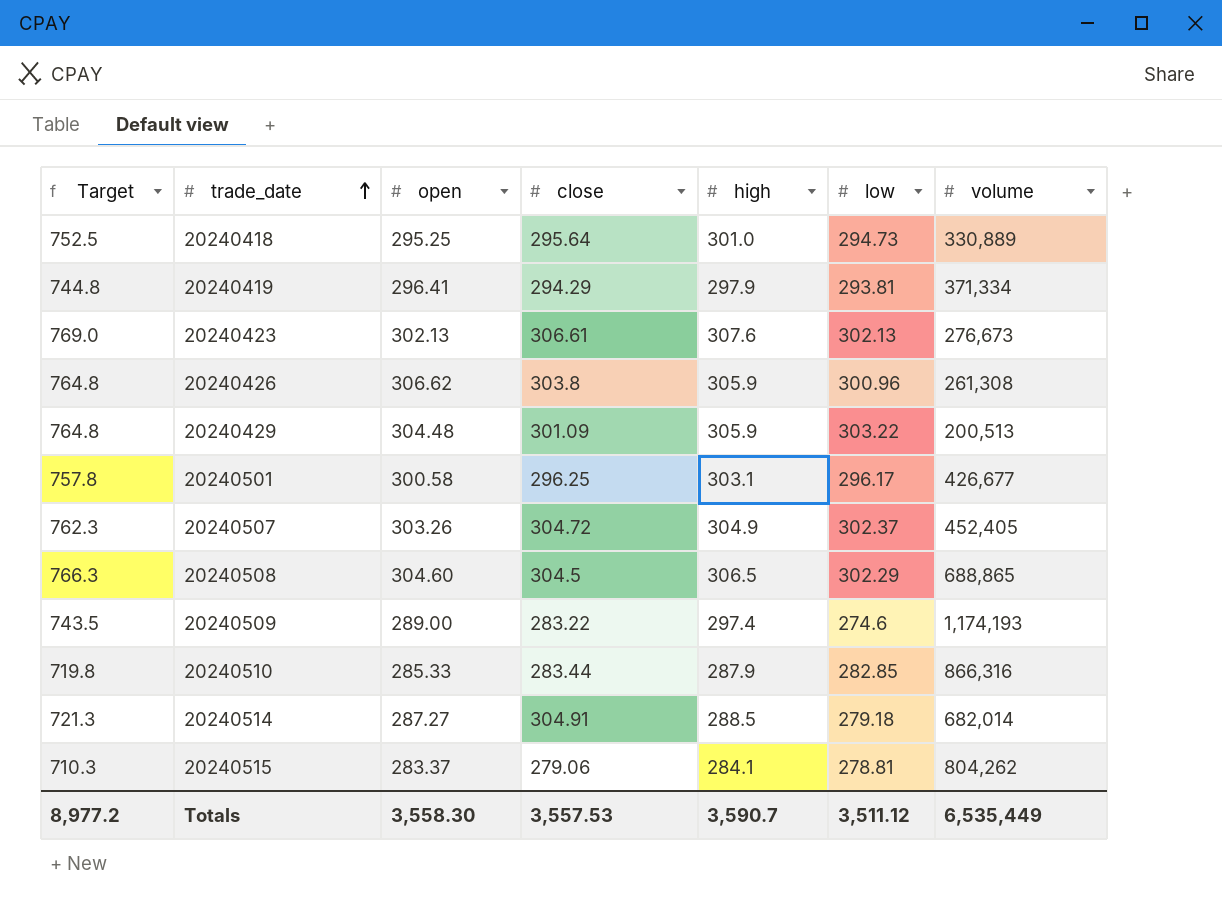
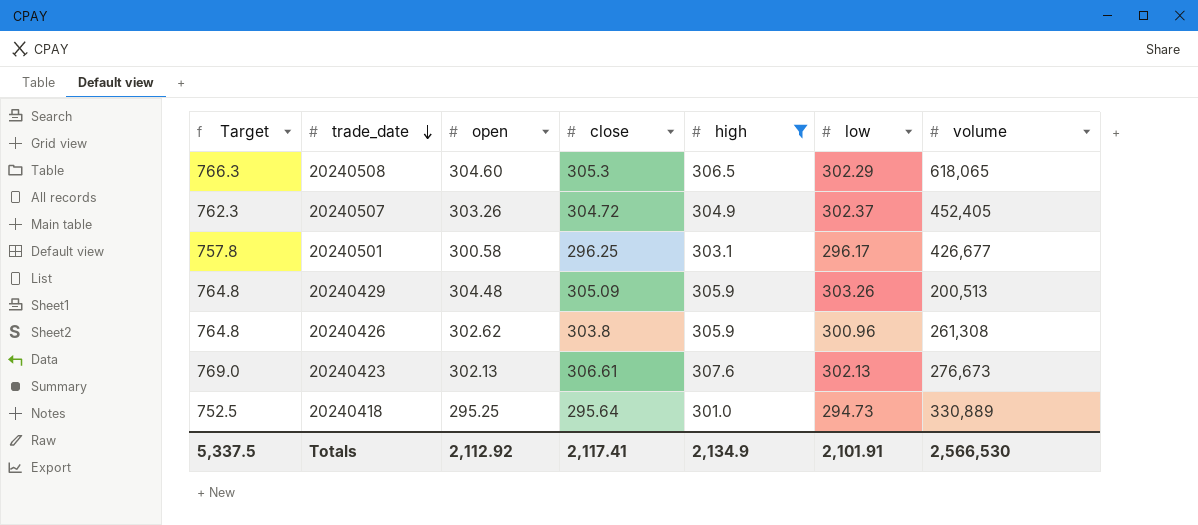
filter: none -> high >= 301.0
row order: trade_date ascending -> trade_date descending
20240508 | close: 304.5 -> 305.3
20240508 | volume: 688,865 -> 618,065
20240429 | close: 301.09 -> 305.09
20240429 | low: 303.22 -> 303.26
20240426 | open: 306.62 -> 302.62
Totals | Target: 8,977.2 -> 5,337.5
Totals | open: 3,558.30 -> 2,112.92
Totals | close: 3,557.53 -> 2,117.41
Totals | high: 3,590.7 -> 2,134.9
Totals | low: 3,511.12 -> 2,101.91
Totals | volume: 6,535,449 -> 2,566,530

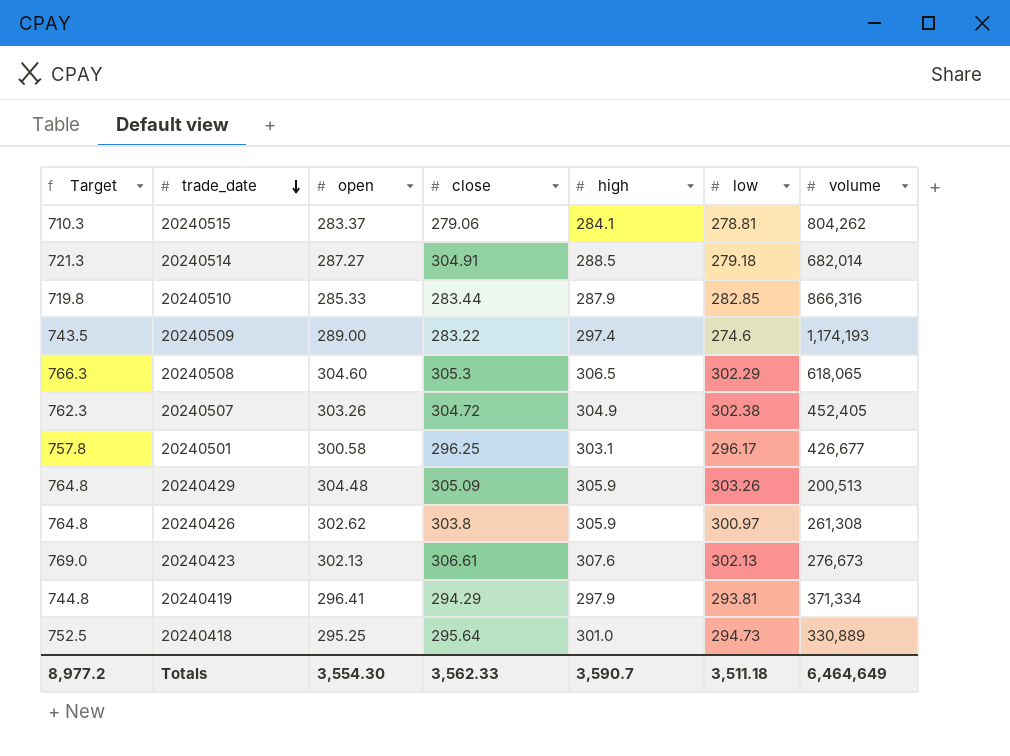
filter: high >= 301.0 -> none
20240507 | low: 302.37 -> 302.38
20240426 | low: 300.96 -> 300.97
Totals | Target: 5,337.5 -> 8,977.2
Totals | open: 2,112.92 -> 3,554.30
Totals | close: 2,117.41 -> 3,562.33
Totals | high: 2,134.9 -> 3,590.7
Totals | low: 2,101.91 -> 3,511.18
Totals | volume: 2,566,530 -> 6,464,649

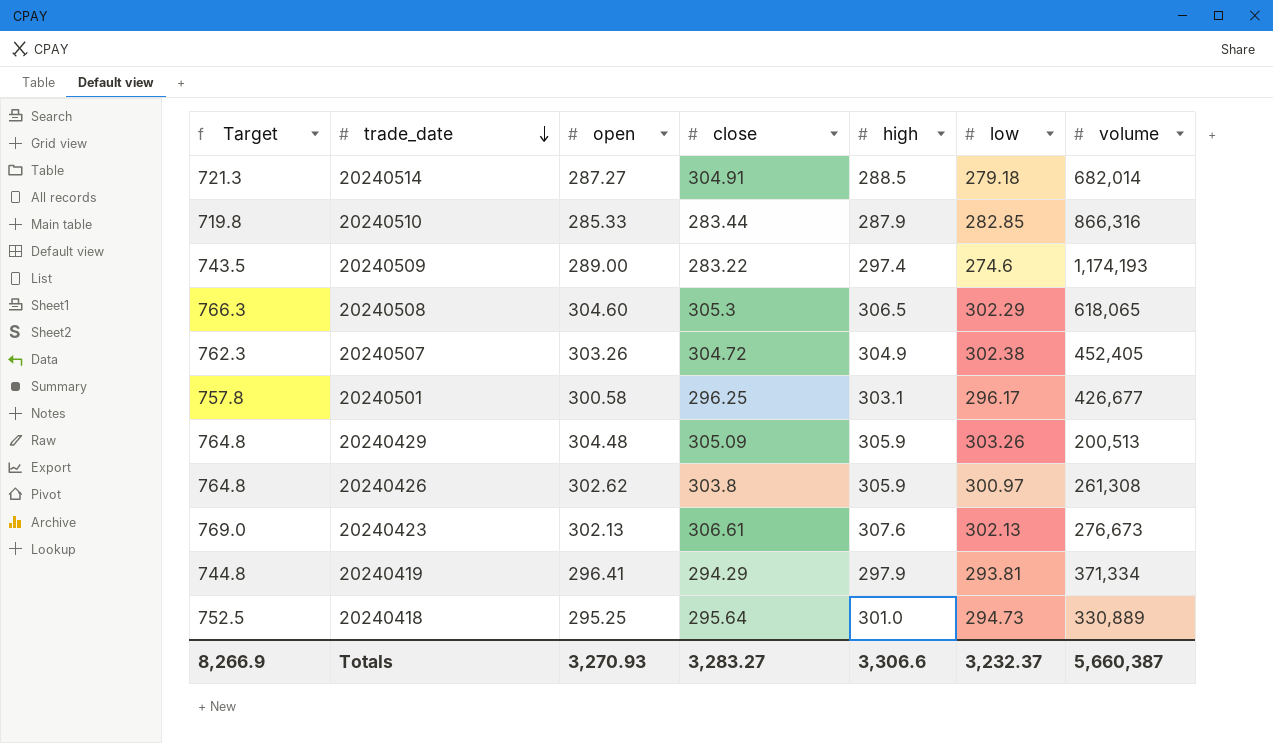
row 20240515: 710.3 | 283.37 | 279.06 | 284.1 | 278.81 | 804,262 -> none
Totals | Target: 8,977.2 -> 8,266.9
Totals | open: 3,554.30 -> 3,270.93
Totals | close: 3,562.33 -> 3,283.27
Totals | high: 3,590.7 -> 3,306.6
Totals | low: 3,511.18 -> 3,232.37
Totals | volume: 6,464,649 -> 5,660,387

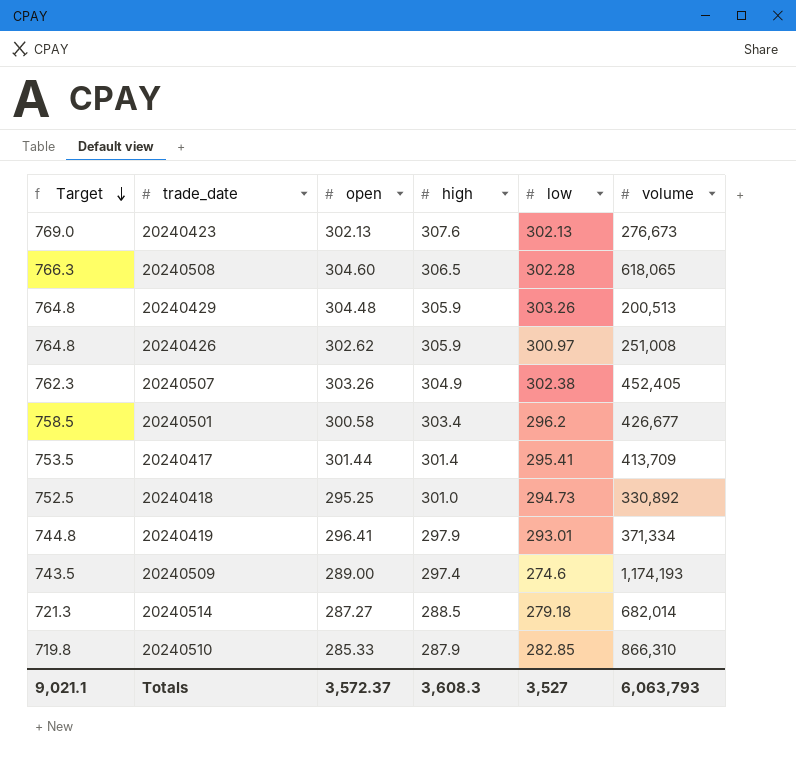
row order: trade_date descending -> Target descending
column close | position: 4 -> none
20240508 | low: 302.29 -> 302.28
20240426 | volume: 261,308 -> 251,008
20240501 | Target: 757.8 -> 758.5
20240501 | high: 303.1 -> 303.4
20240501 | low: 296.17 -> 296.2
row 20240417: none -> 753.5 | 301.44 | 301.4 | 295.41 | 413,709
20240418 | volume: 330,889 -> 330,892
20240419 | low: 293.81 -> 293.01
20240510 | volume: 866,316 -> 866,310
Totals | Target: 8,266.9 -> 9,021.1
Totals | open: 3,270.93 -> 3,572.37
Totals | high: 3,306.6 -> 3,608.3
Totals | low: 3,232.37 -> 3,527
Totals | volume: 5,660,387 -> 6,063,793

